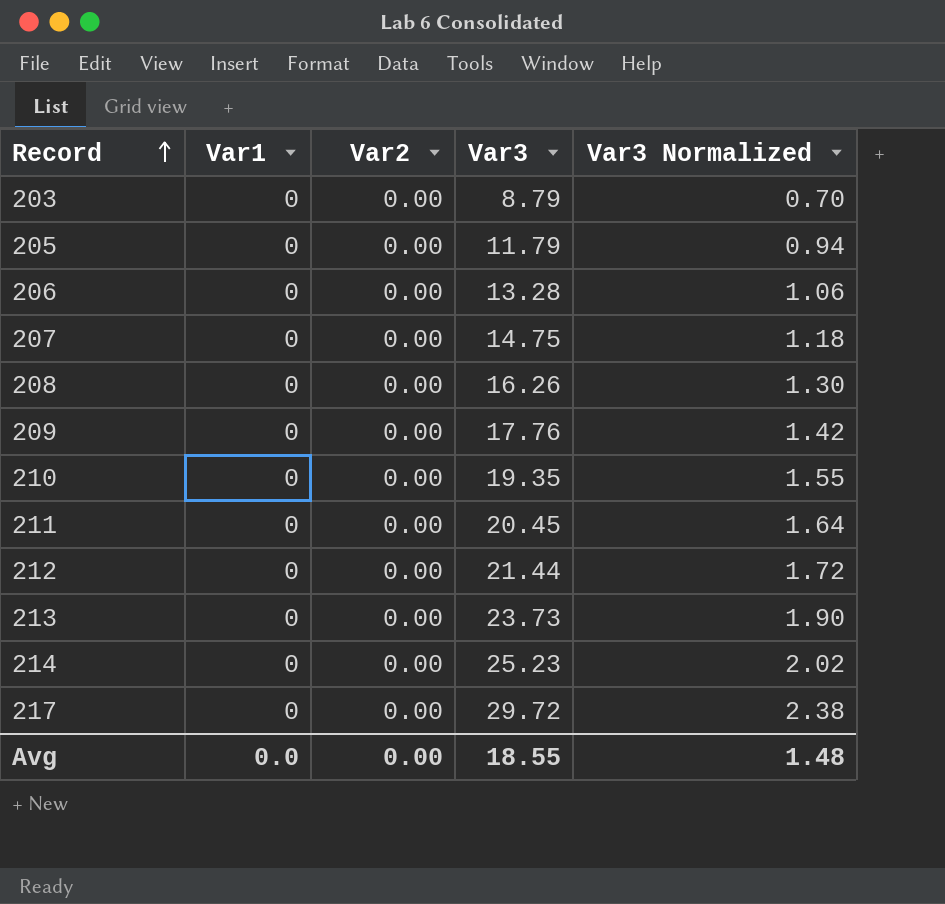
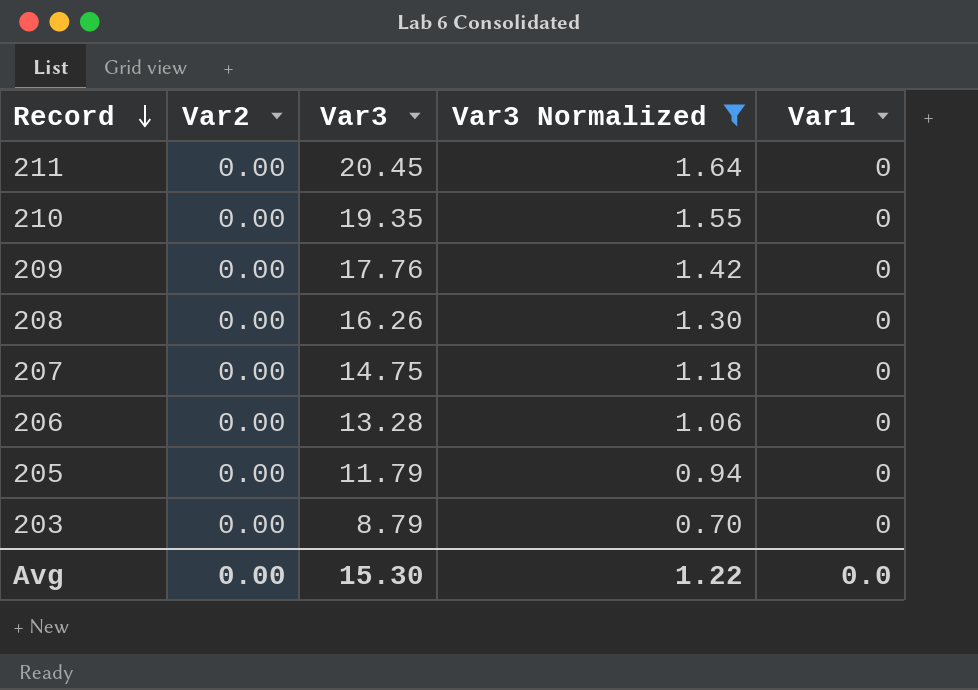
filter: none -> Var3 Normalized <= 1.64
row order: Record ascending -> Record descending
column Var1 | position: 2 -> 5
Avg | Var3: 18.55 -> 15.30
Avg | Var3 Normalized: 1.48 -> 1.22

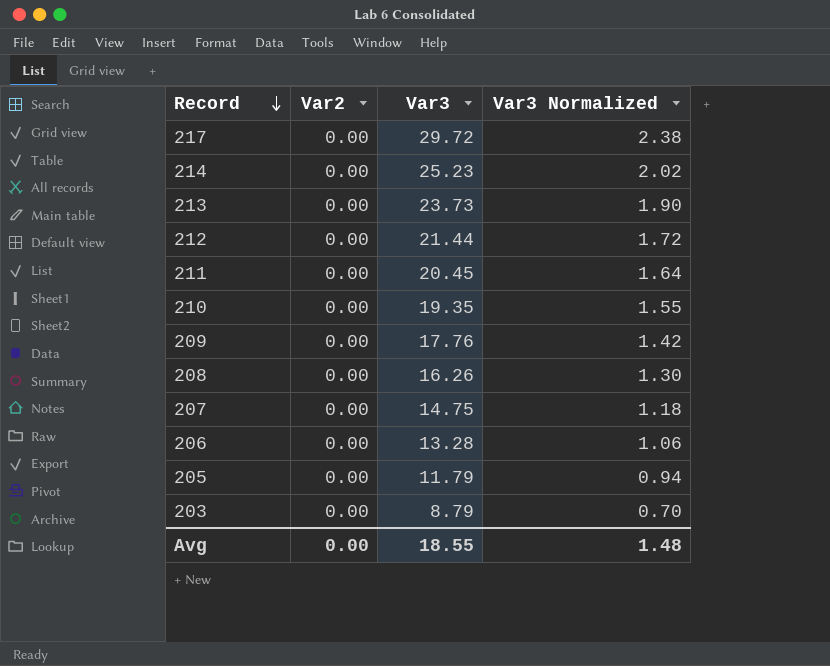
filter: Var3 Normalized <= 1.64 -> none
column Var1 | position: 5 -> none
Avg | Var3: 15.30 -> 18.55
Avg | Var3 Normalized: 1.22 -> 1.48

